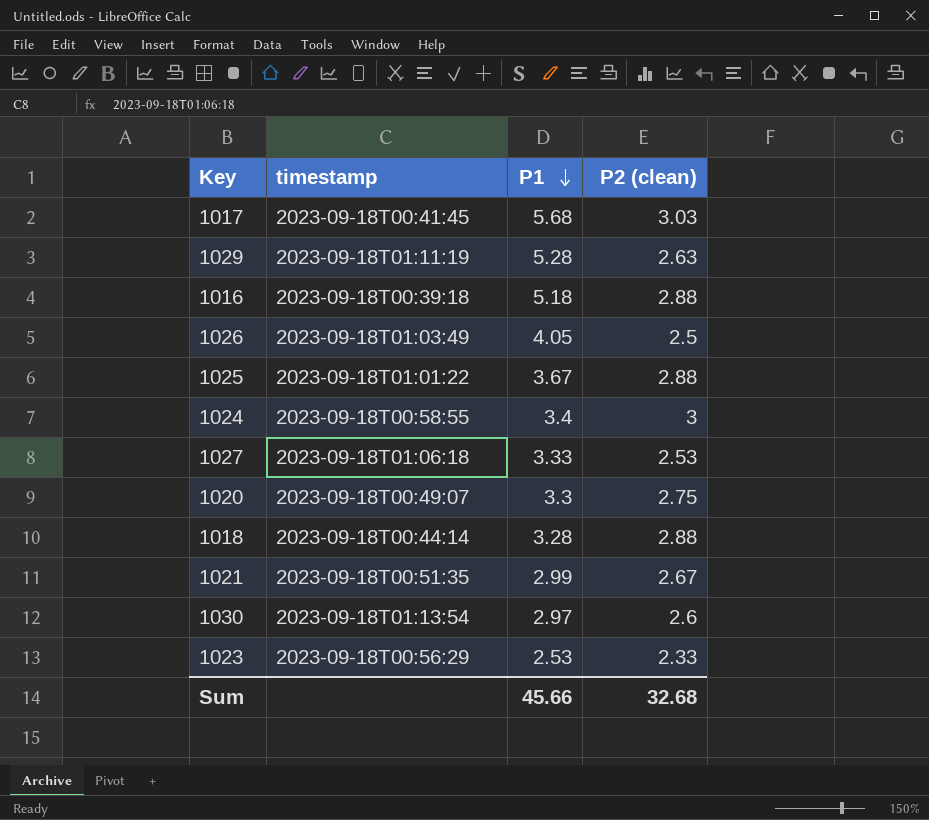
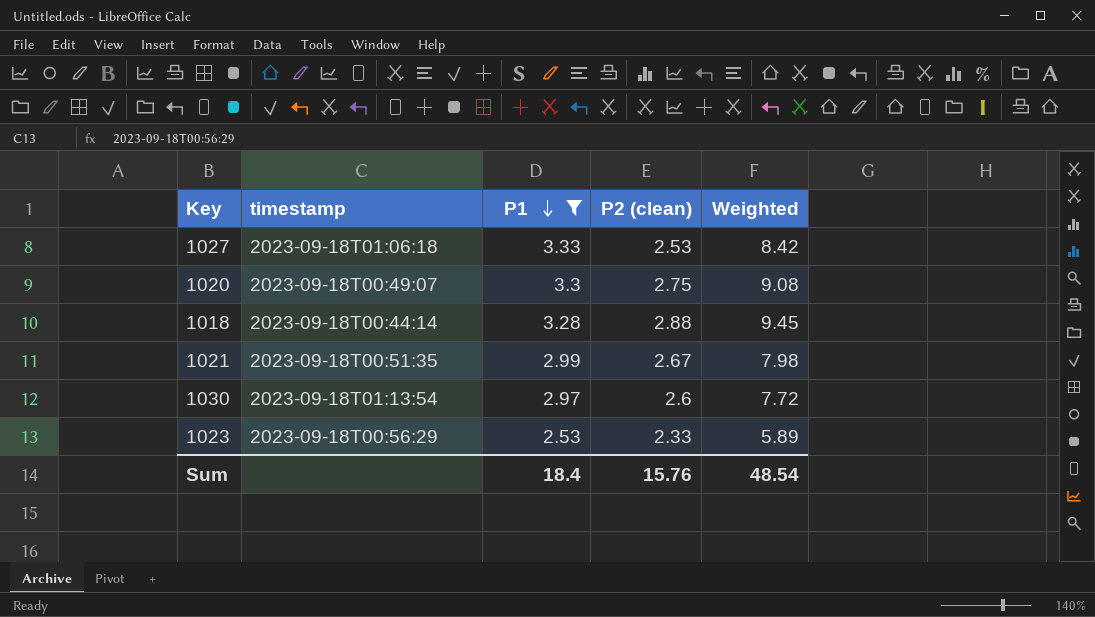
filter: none -> P1 <= 3.33
column Weighted | formula: none -> [P1] * [P2 (clean)]
Sum | P1: 45.66 -> 18.4
Sum | P2 (clean): 32.68 -> 15.76

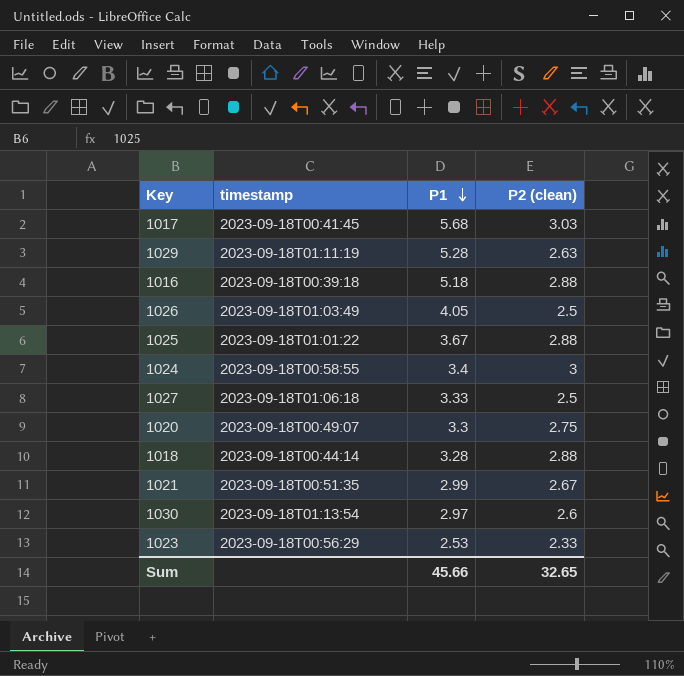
filter: P1 <= 3.33 -> none
column Weighted | formula: [P1] * [P2 (clean)] -> none
1027 | P2 (clean): 2.53 -> 2.5
Sum | P1: 18.4 -> 45.66
Sum | P2 (clean): 15.76 -> 32.65

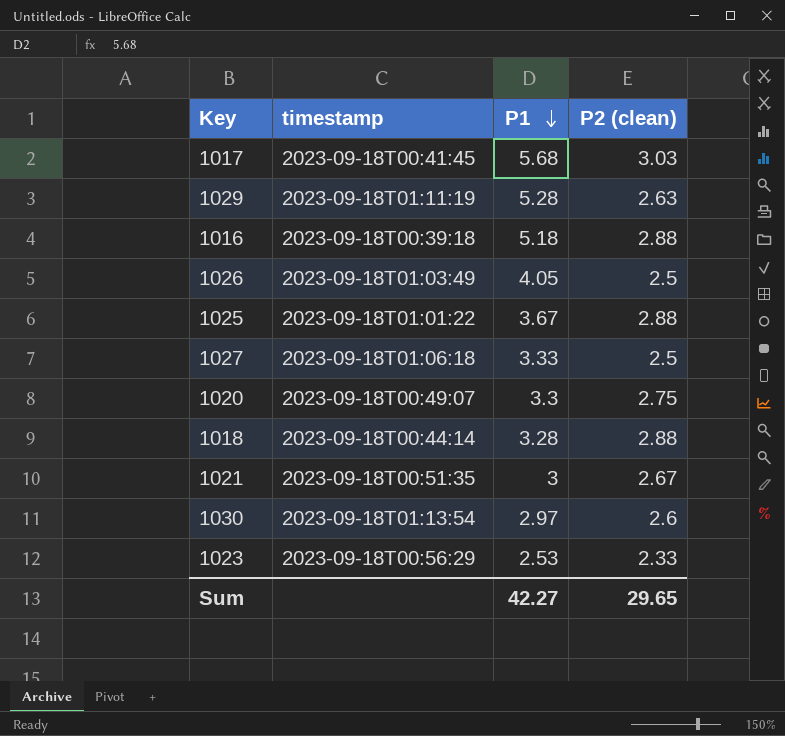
row 1024: 2023-09-18T00:58:55 | 3.4 | 3 -> none
1021 | P1: 2.99 -> 3
Sum | P1: 45.66 -> 42.27
Sum | P2 (clean): 32.65 -> 29.65

